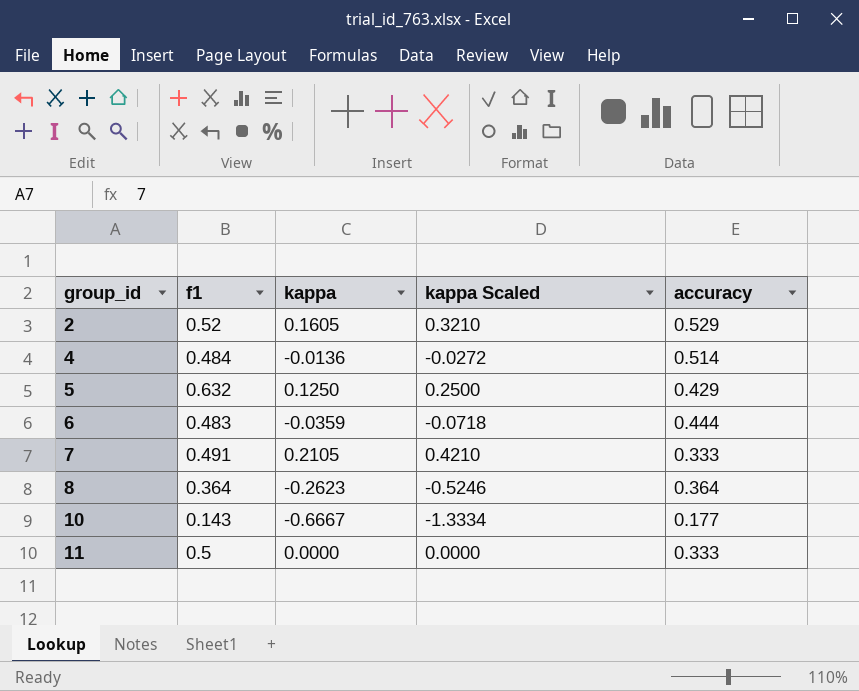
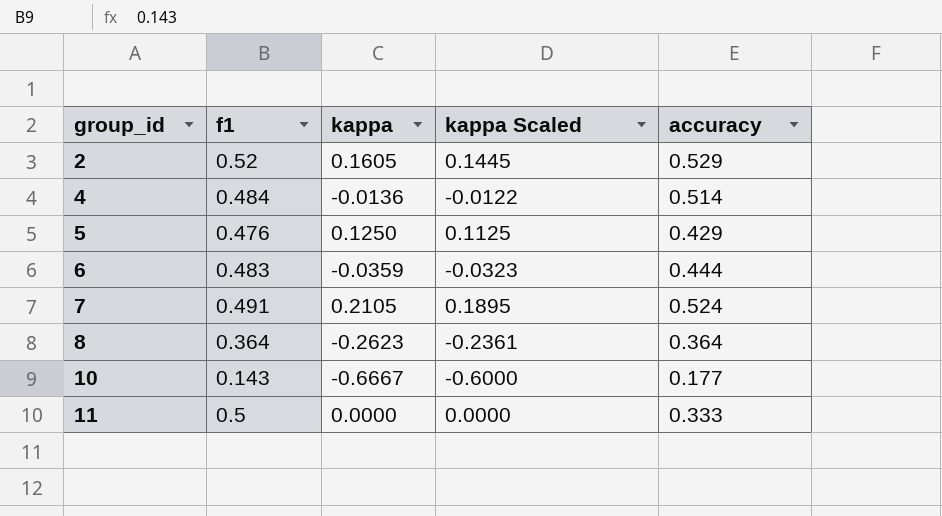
column kappa Scaled | formula: [kappa] * 2 -> [kappa] * 0.9
5 | f1: 0.632 -> 0.476
7 | accuracy: 0.333 -> 0.524

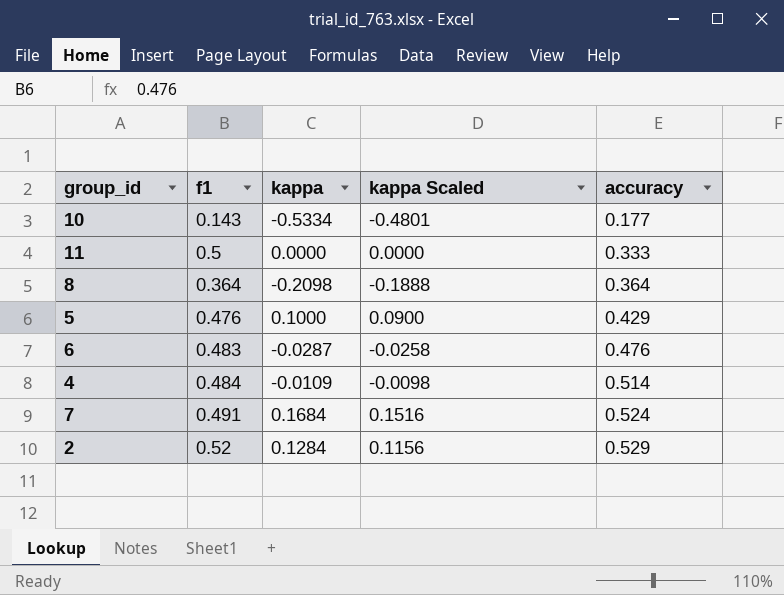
row order: group_id ascending -> accuracy ascending
10 | kappa: -0.6667 -> -0.5334
10 | kappa Scaled: -0.6000 -> -0.4801
8 | kappa: -0.2623 -> -0.2098
8 | kappa Scaled: -0.2361 -> -0.1888
5 | kappa: 0.1250 -> 0.1000
5 | kappa Scaled: 0.1125 -> 0.0900
6 | kappa: -0.0359 -> -0.0287
6 | kappa Scaled: -0.0323 -> -0.0258
6 | accuracy: 0.444 -> 0.476
4 | kappa: -0.0136 -> -0.0109
4 | kappa Scaled: -0.0122 -> -0.0098
7 | kappa: 0.2105 -> 0.1684
7 | kappa Scaled: 0.1895 -> 0.1516
2 | kappa: 0.1605 -> 0.1284
2 | kappa Scaled: 0.1445 -> 0.1156

